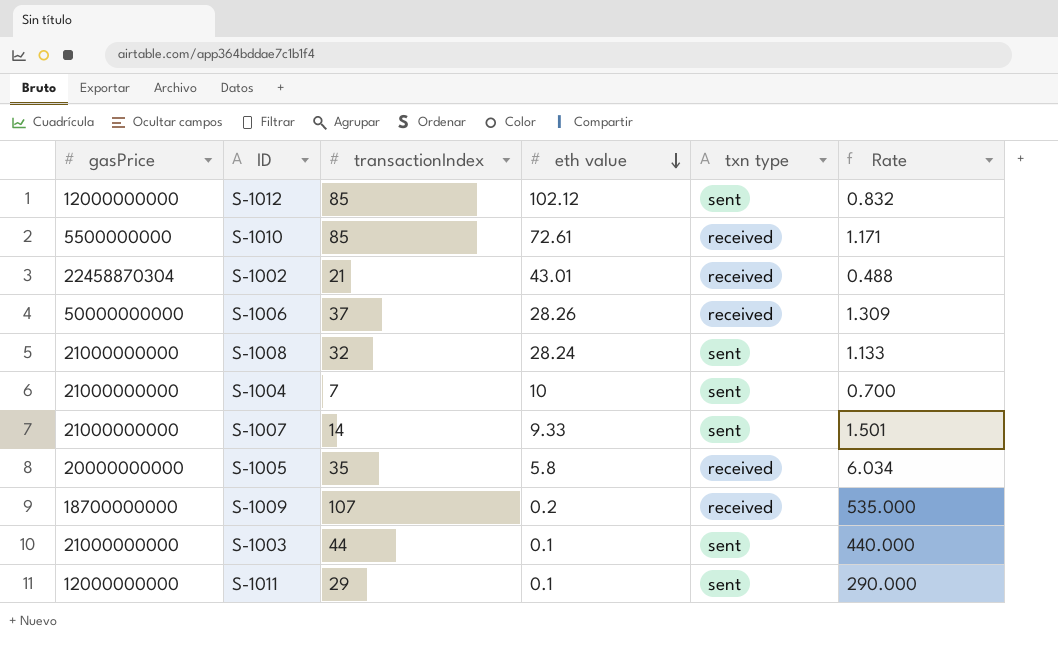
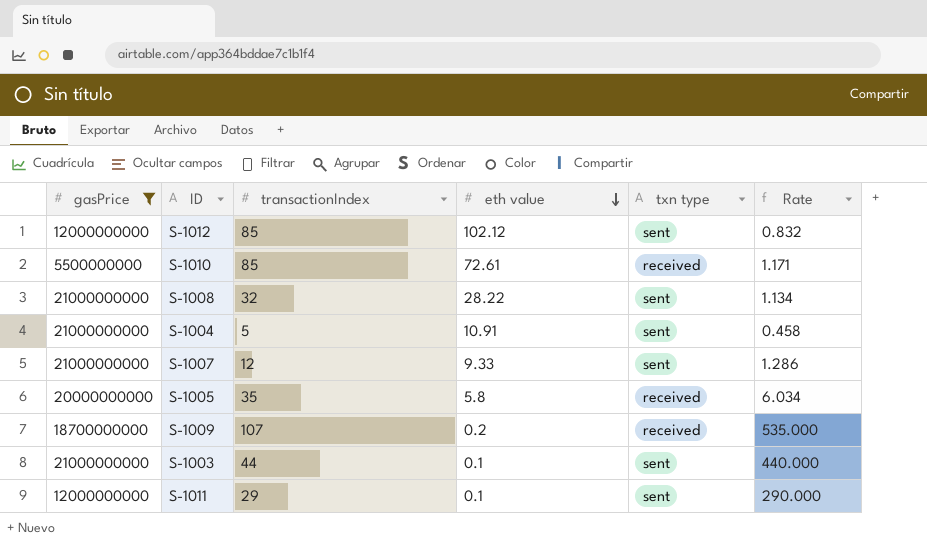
filter: none -> gasPrice <= 21000000000
S-1008 | eth value: 28.24 -> 28.22
S-1008 | Rate: 1.133 -> 1.134
S-1004 | transactionIndex: 7 -> 5
S-1004 | eth value: 10 -> 10.91
S-1004 | Rate: 0.700 -> 0.458
S-1007 | transactionIndex: 14 -> 12
S-1007 | Rate: 1.501 -> 1.286

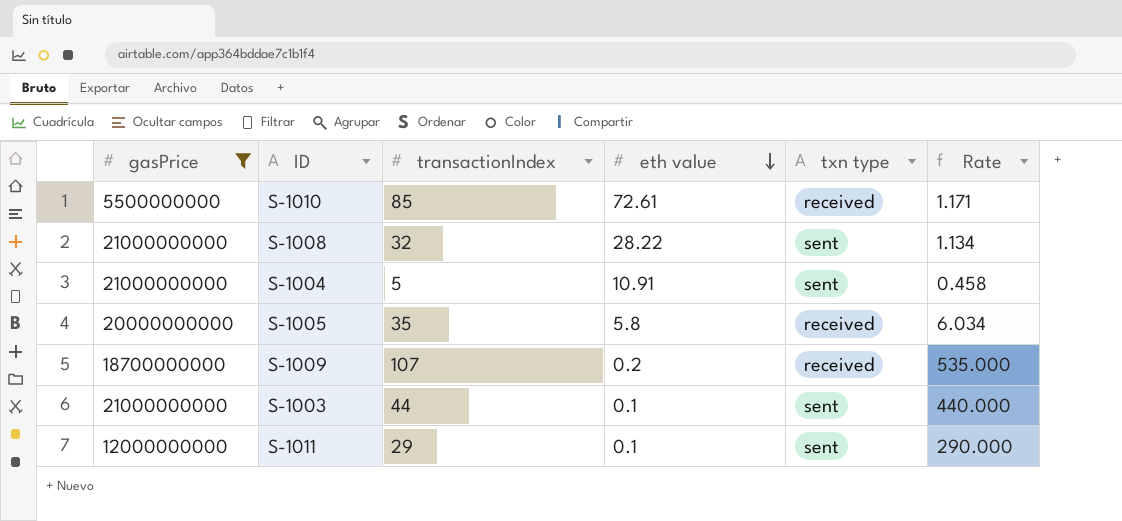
row S-1012: 12000000000 | 85 | 102.12 | sent | 0.832 -> none
row S-1007: 21000000000 | 12 | 9.33 | sent | 1.286 -> none

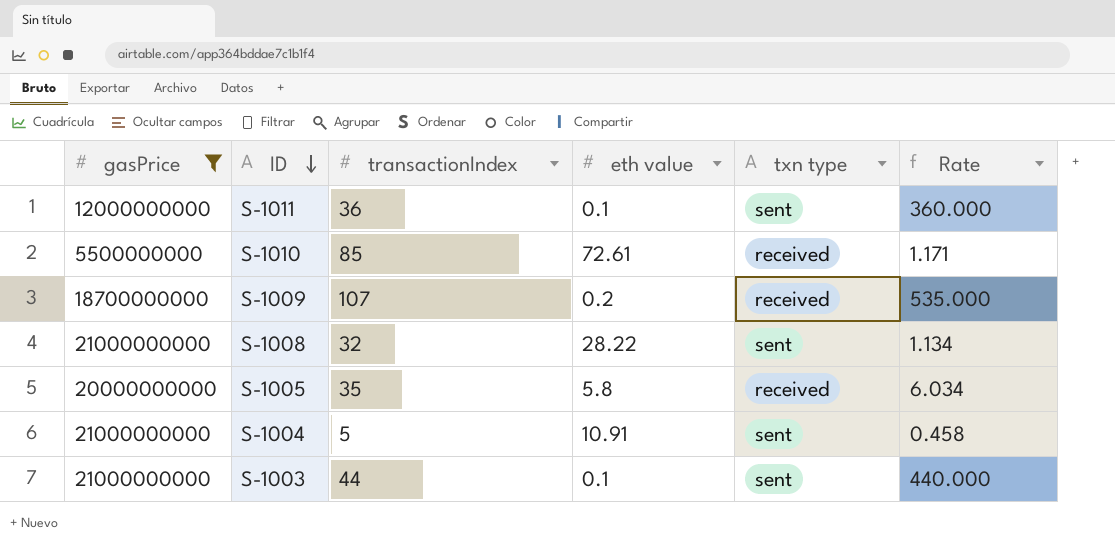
row order: eth value descending -> ID descending
S-1011 | transactionIndex: 29 -> 36
S-1011 | Rate: 290.000 -> 360.000

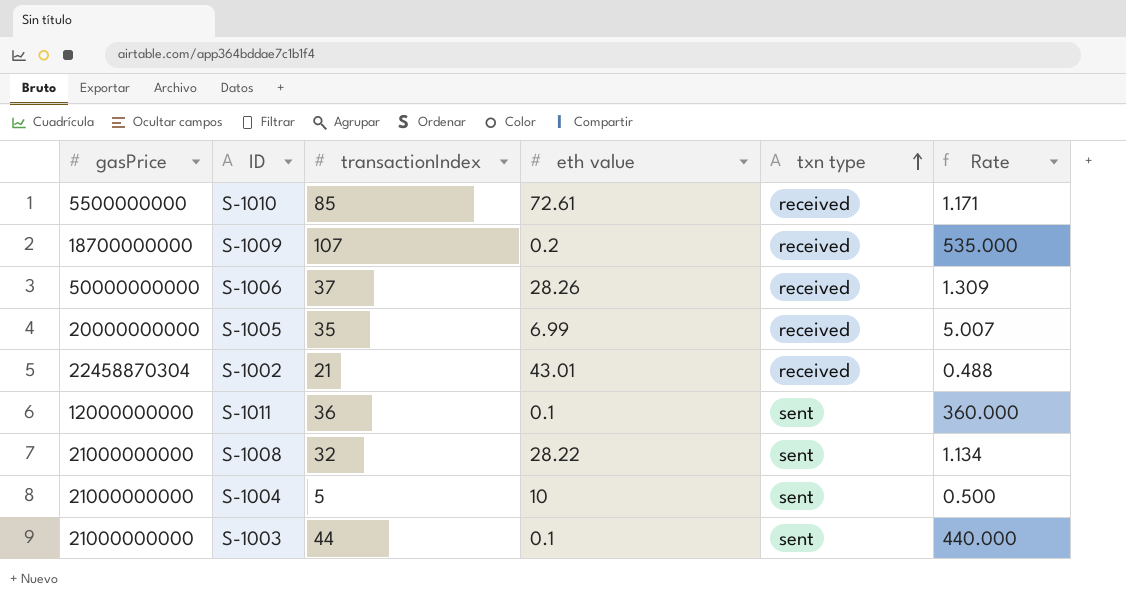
filter: gasPrice <= 21000000000 -> none
row order: ID descending -> txn type ascending
S-1005 | eth value: 5.8 -> 6.99
S-1005 | Rate: 6.034 -> 5.007
S-1004 | eth value: 10.91 -> 10
S-1004 | Rate: 0.458 -> 0.500

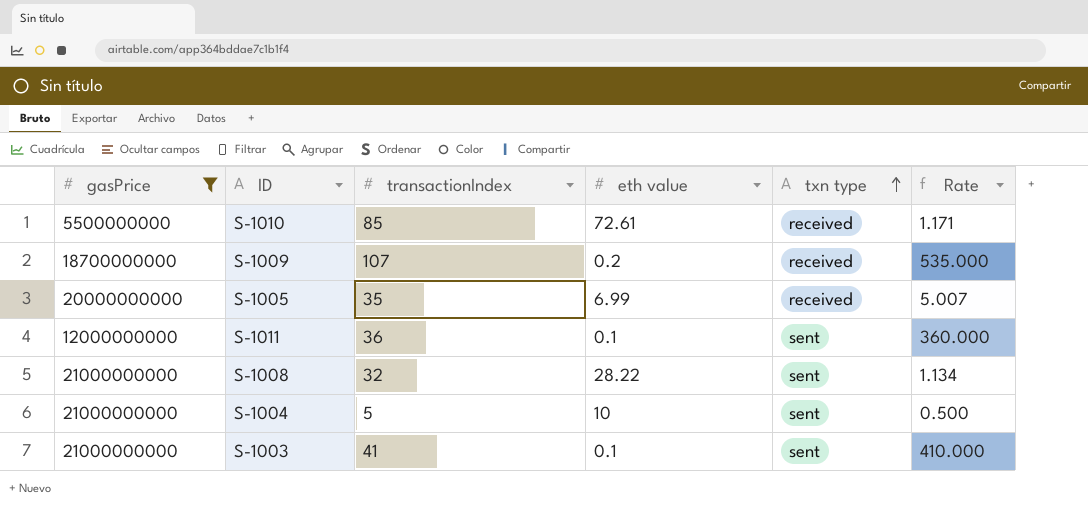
filter: none -> gasPrice <= 21000000000
S-1003 | transactionIndex: 44 -> 41
S-1003 | Rate: 440.000 -> 410.000

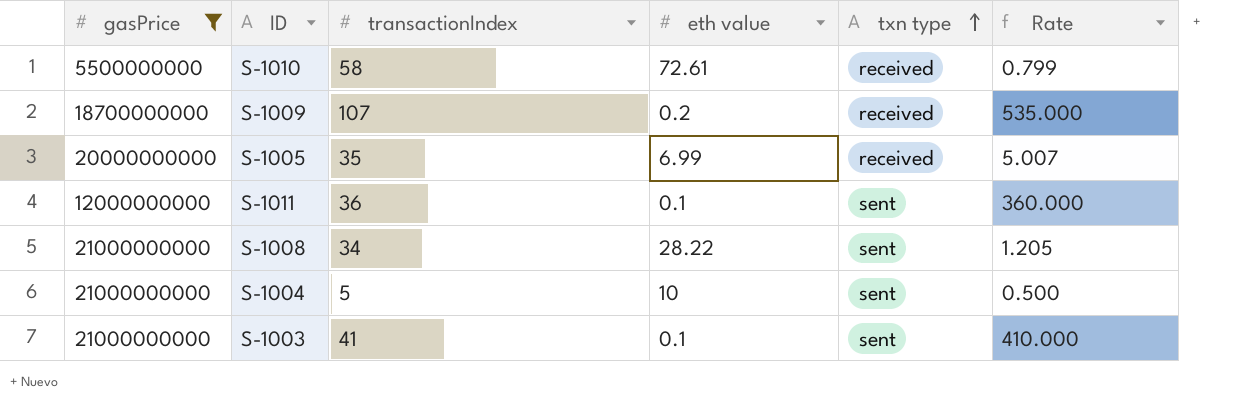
S-1010 | transactionIndex: 85 -> 58
S-1010 | Rate: 1.171 -> 0.799
S-1008 | transactionIndex: 32 -> 34
S-1008 | Rate: 1.134 -> 1.205

